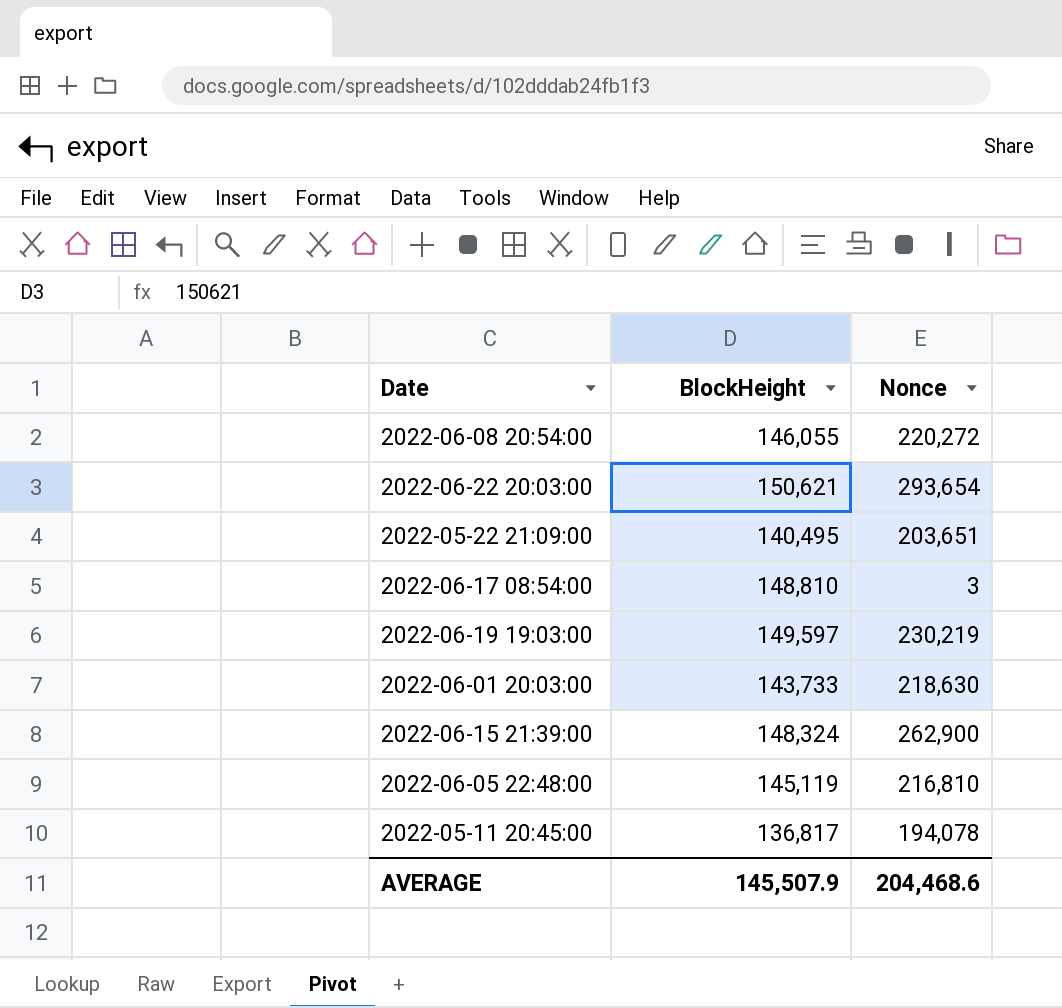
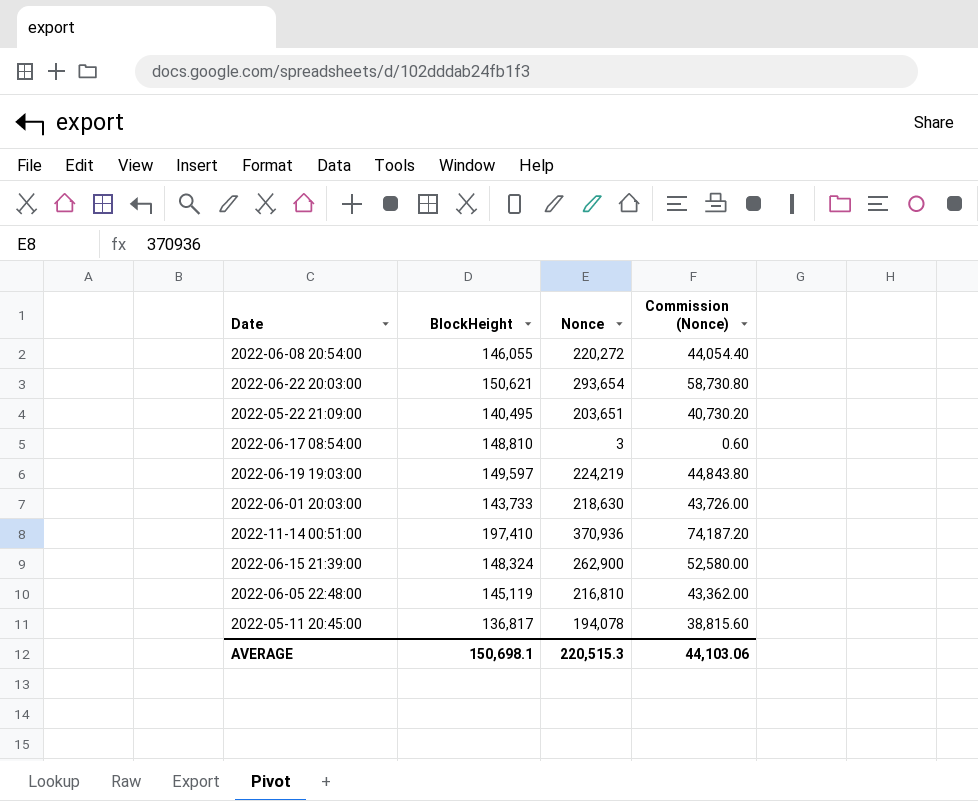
column Commission (Nonce) | formula: none -> [Nonce] * 0.2
2022-06-19 19:03:00 | Nonce: 230,219 -> 224,219
row 2022-11-14 00:51:00: none -> 197,410 | 370,936 | 74,187.20
AVERAGE | BlockHeight: 145,507.9 -> 150,698.1
AVERAGE | Nonce: 204,468.6 -> 220,515.3

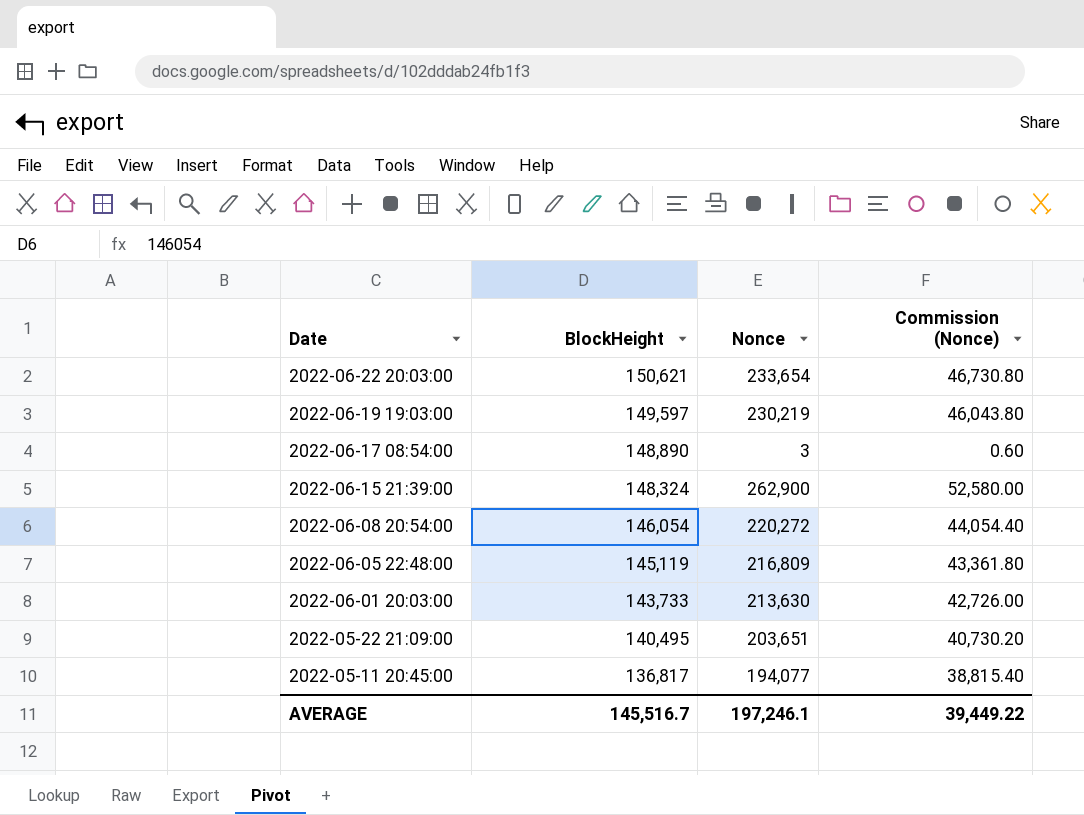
row order: none -> Date descending
row 2022-11-14 00:51:00: 197,410 | 370,936 | 74,187.20 -> none
2022-06-22 20:03:00 | Nonce: 293,654 -> 233,654
2022-06-22 20:03:00 | Commission (Nonce): 58,730.80 -> 46,730.80
2022-06-19 19:03:00 | Nonce: 224,219 -> 230,219
2022-06-19 19:03:00 | Commission (Nonce): 44,843.80 -> 46,043.80
2022-06-17 08:54:00 | BlockHeight: 148,810 -> 148,890
2022-06-08 20:54:00 | BlockHeight: 146,055 -> 146,054
2022-06-05 22:48:00 | Nonce: 216,810 -> 216,809
2022-06-05 22:48:00 | Commission (Nonce): 43,362.00 -> 43,361.80
2022-06-01 20:03:00 | Nonce: 218,630 -> 213,630
2022-06-01 20:03:00 | Commission (Nonce): 43,726.00 -> 42,726.00
2022-05-11 20:45:00 | Nonce: 194,078 -> 194,077
2022-05-11 20:45:00 | Commission (Nonce): 38,815.60 -> 38,815.40
AVERAGE | BlockHeight: 150,698.1 -> 145,516.7
AVERAGE | Nonce: 220,515.3 -> 197,246.1
AVERAGE | Commission (Nonce): 44,103.06 -> 39,449.22

